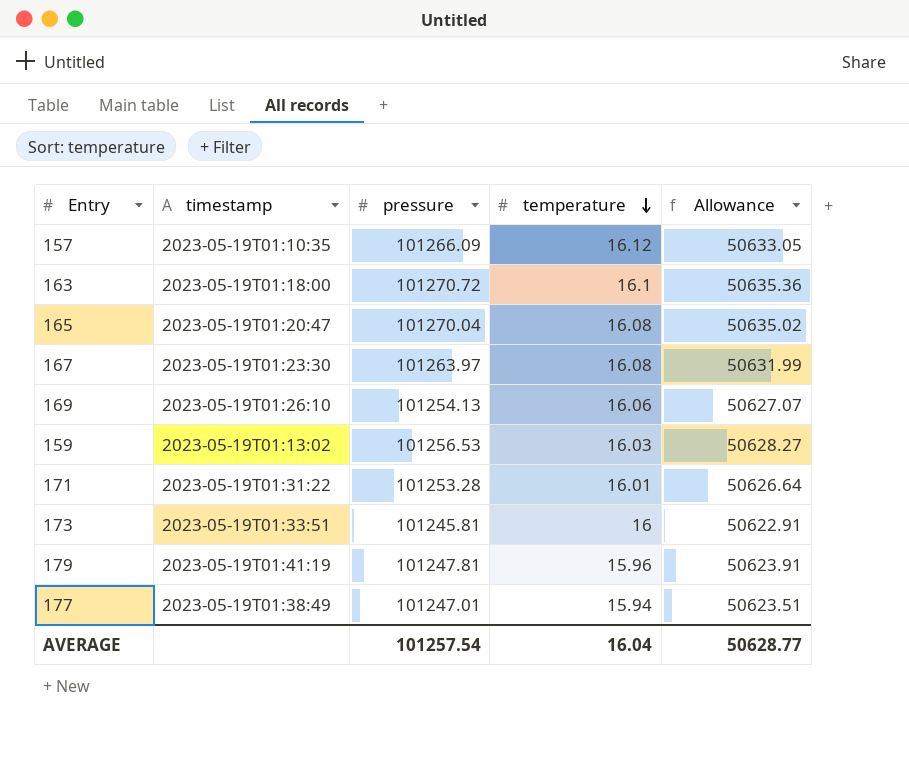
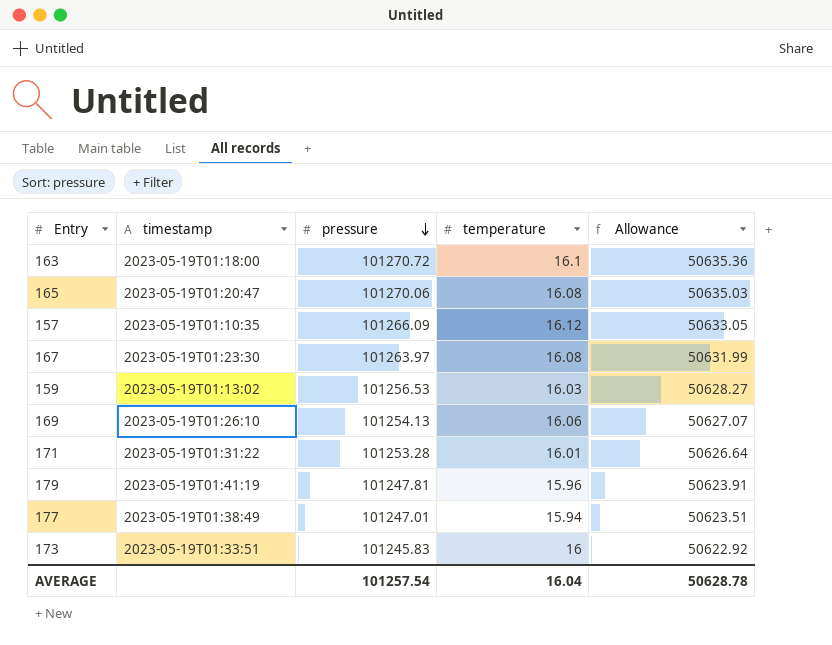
row order: temperature descending -> pressure descending
165 | pressure: 101270.04 -> 101270.06
165 | Allowance: 50635.02 -> 50635.03
173 | pressure: 101245.81 -> 101245.83
173 | Allowance: 50622.91 -> 50622.92
AVERAGE | Allowance: 50628.77 -> 50628.78

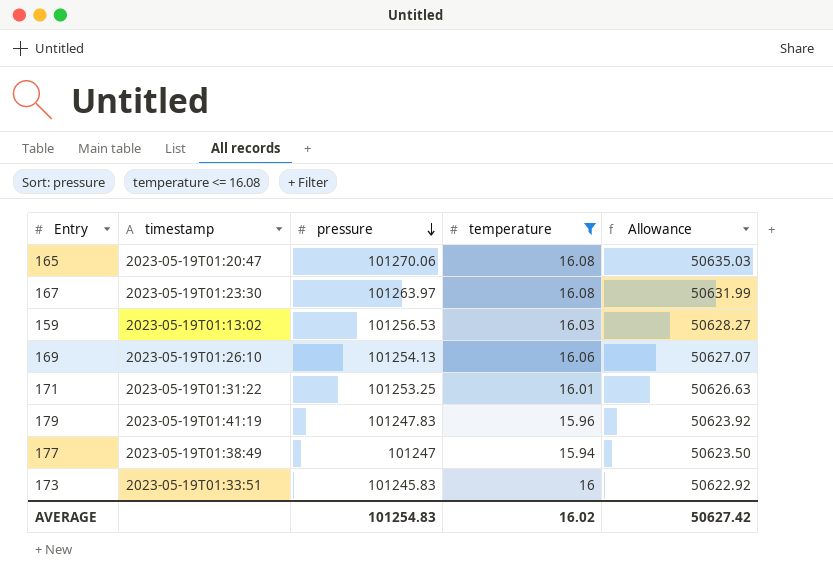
filter: none -> temperature <= 16.08
171 | pressure: 101253.28 -> 101253.25
171 | Allowance: 50626.64 -> 50626.63
179 | pressure: 101247.81 -> 101247.83
179 | Allowance: 50623.91 -> 50623.92
177 | pressure: 101247.01 -> 101247
177 | Allowance: 50623.51 -> 50623.50
AVERAGE | pressure: 101257.54 -> 101254.83
AVERAGE | temperature: 16.04 -> 16.02
AVERAGE | Allowance: 50628.78 -> 50627.42

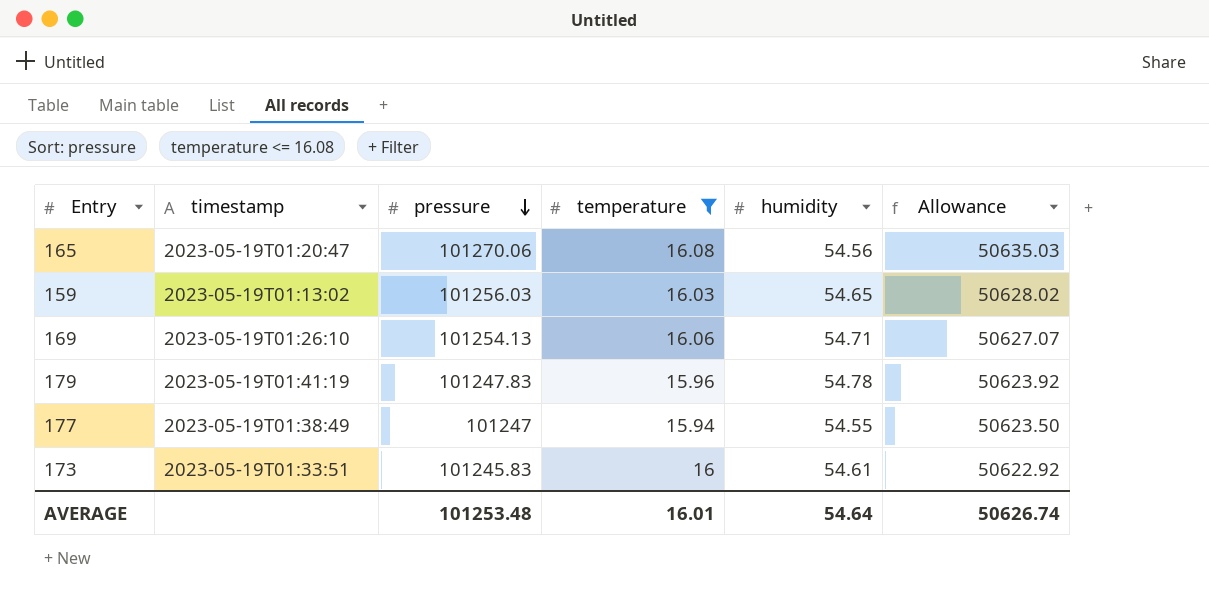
column humidity | position: none -> 5
row 167: 2023-05-19T01:23:30 | 101263.97 | 16.08 | 50631.99 -> none
row 171: 2023-05-19T01:31:22 | 101253.25 | 16.01 | 50626.63 -> none
159 | pressure: 101256.53 -> 101256.03
159 | Allowance: 50628.27 -> 50628.02
AVERAGE | pressure: 101254.83 -> 101253.48
AVERAGE | temperature: 16.02 -> 16.01
AVERAGE | Allowance: 50627.42 -> 50626.74

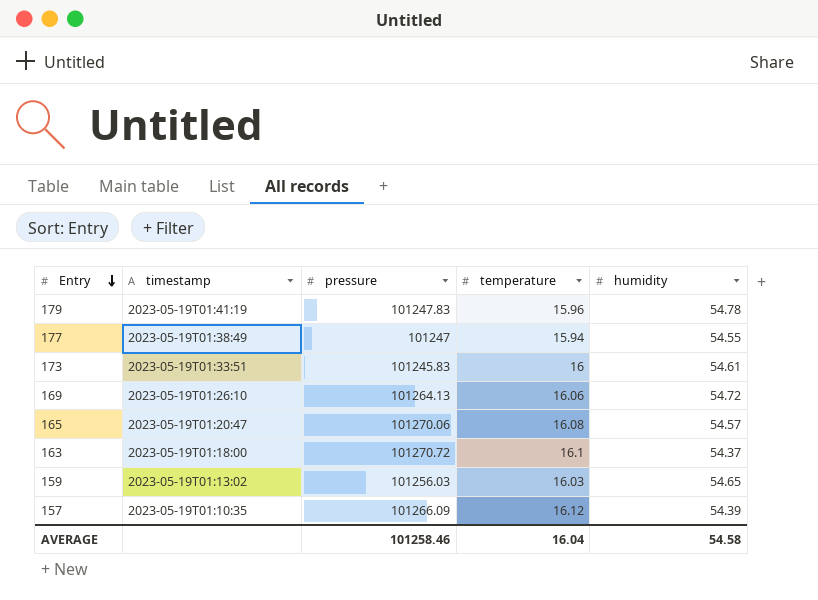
filter: temperature <= 16.08 -> none
row order: pressure descending -> Entry descending
column Allowance | formula: [pressure] * 0.5 -> none
169 | pressure: 101254.13 -> 101264.13
169 | humidity: 54.71 -> 54.72
165 | humidity: 54.56 -> 54.57
AVERAGE | pressure: 101253.48 -> 101258.46
AVERAGE | temperature: 16.01 -> 16.04
AVERAGE | humidity: 54.64 -> 54.58

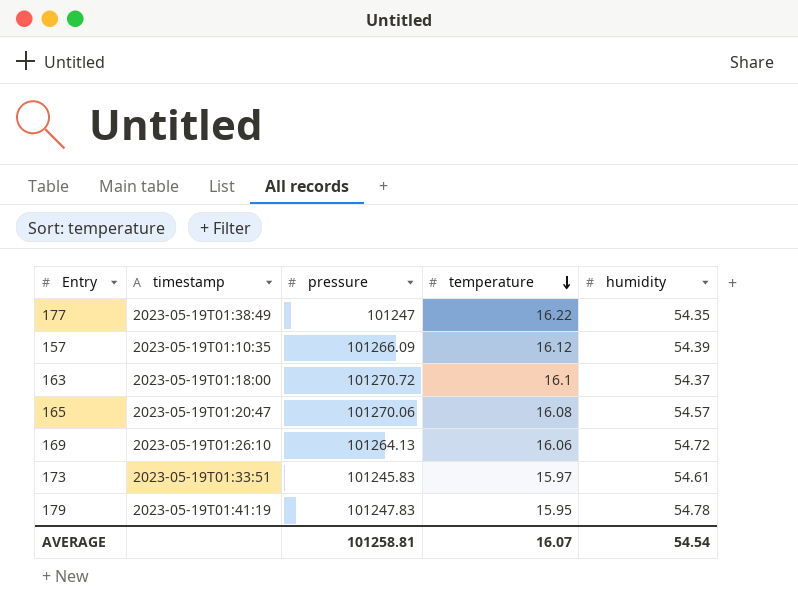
row order: Entry descending -> temperature descending
row 159: 2023-05-19T01:13:02 | 101256.03 | 16.03 | 54.65 -> none
177 | temperature: 15.94 -> 16.22
177 | humidity: 54.55 -> 54.35
173 | temperature: 16 -> 15.97
179 | temperature: 15.96 -> 15.95
AVERAGE | pressure: 101258.46 -> 101258.81
AVERAGE | temperature: 16.04 -> 16.07
AVERAGE | humidity: 54.58 -> 54.54

